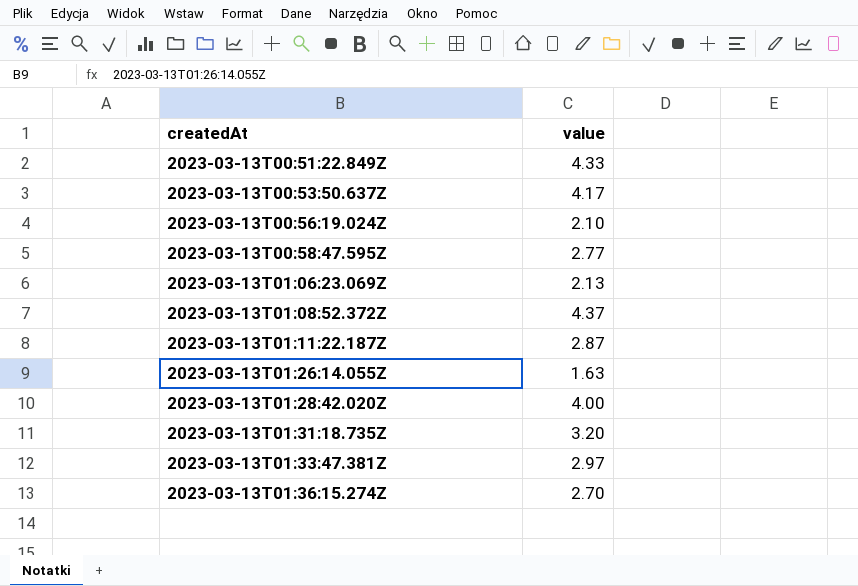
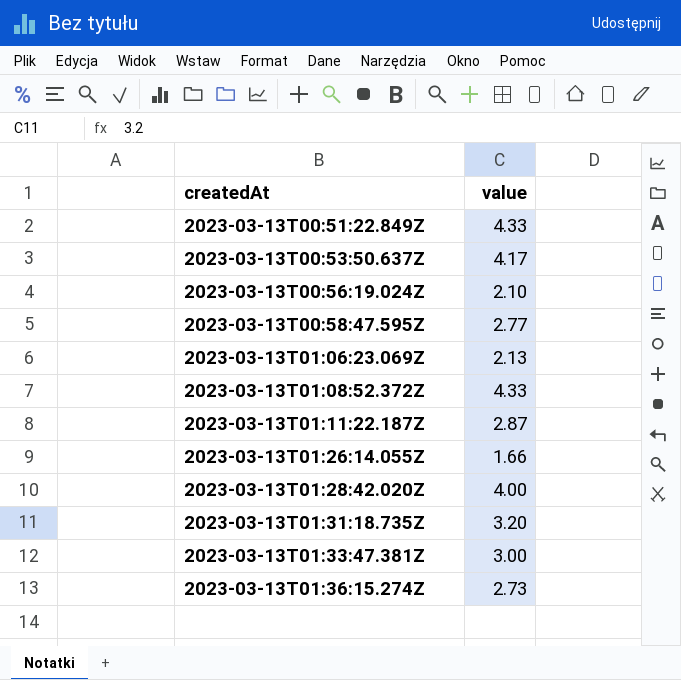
2023-03-13T01:08:52.372Z | value: 4.37 -> 4.33
2023-03-13T01:26:14.055Z | value: 1.63 -> 1.66
2023-03-13T01:33:47.381Z | value: 2.97 -> 3.00
2023-03-13T01:36:15.274Z | value: 2.70 -> 2.73

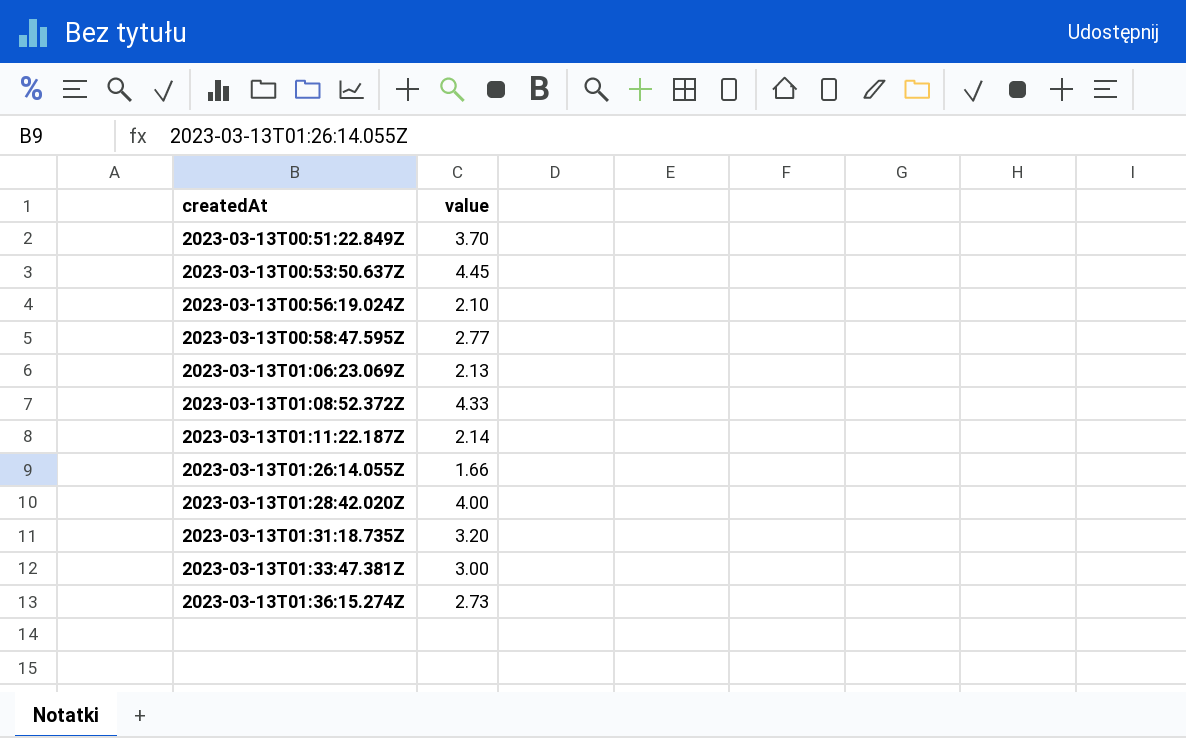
2023-03-13T00:51:22.849Z | value: 4.33 -> 3.70
2023-03-13T00:53:50.637Z | value: 4.17 -> 4.45
2023-03-13T01:11:22.187Z | value: 2.87 -> 2.14

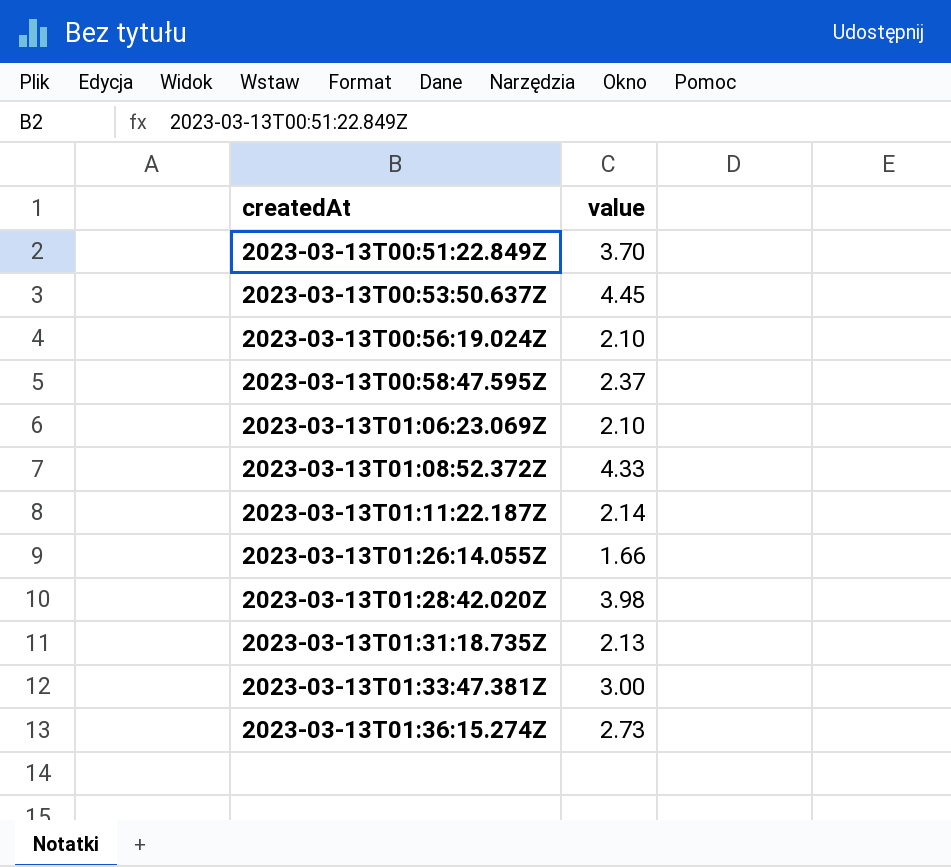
2023-03-13T00:58:47.595Z | value: 2.77 -> 2.37
2023-03-13T01:06:23.069Z | value: 2.13 -> 2.10
2023-03-13T01:28:42.020Z | value: 4.00 -> 3.98
2023-03-13T01:31:18.735Z | value: 3.20 -> 2.13

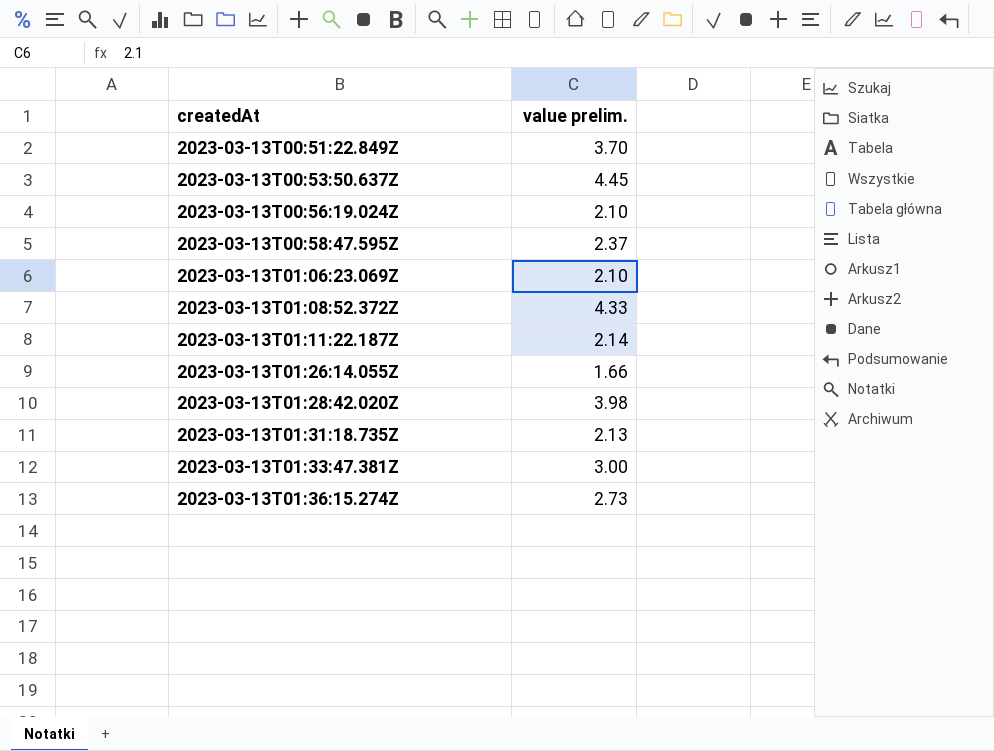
column name: value -> value prelim.

